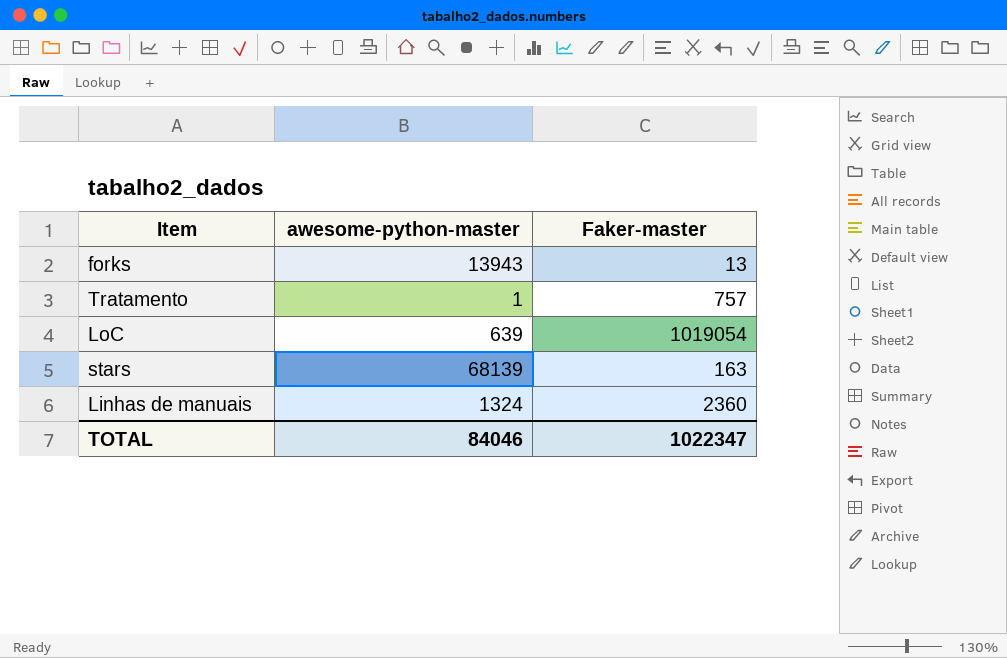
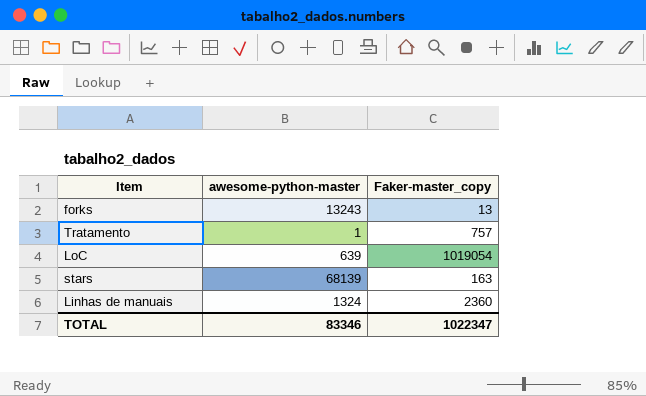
column name: Faker-master -> Faker-master_copy
forks | awesome-python-master: 13943 -> 13243
TOTAL | awesome-python-master: 84046 -> 83346

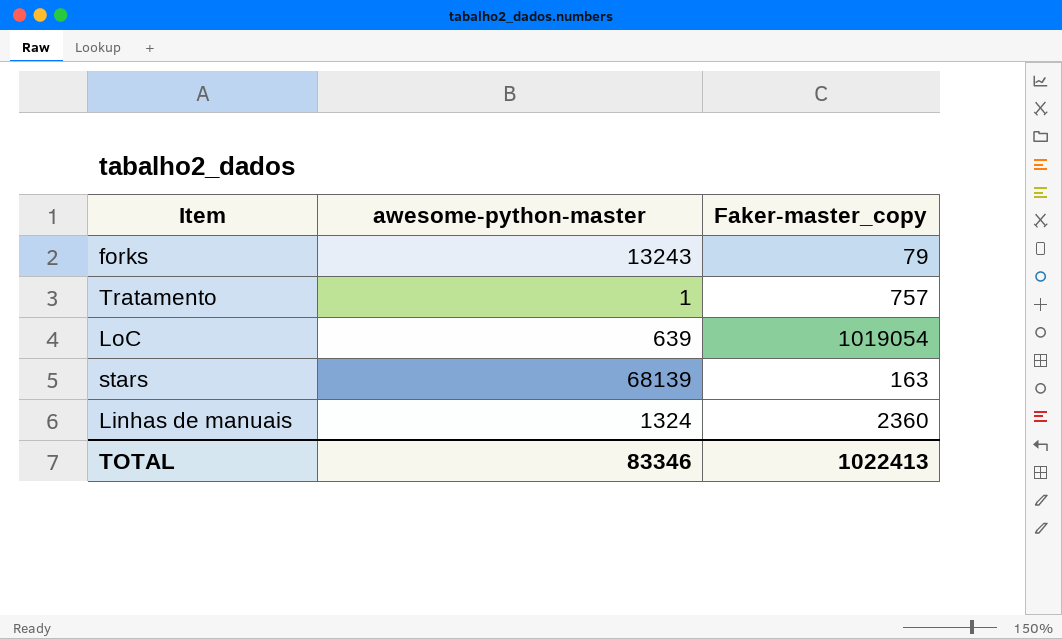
forks | Faker-master_copy: 13 -> 79
TOTAL | Faker-master_copy: 1022347 -> 1022413

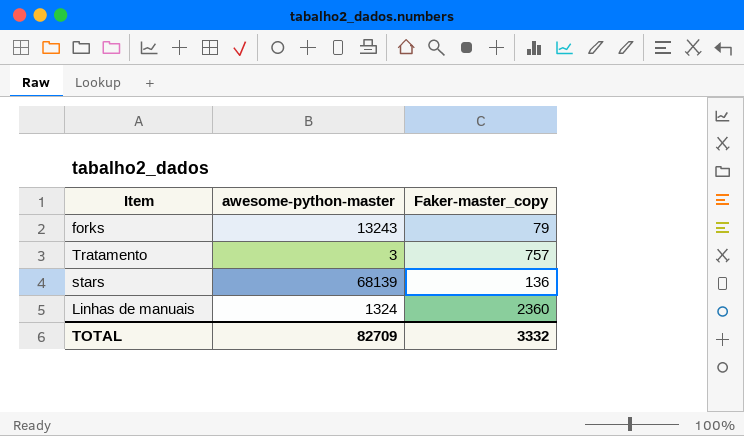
row LoC: 639 | 1019054 -> none
Tratamento | awesome-python-master: 1 -> 3
stars | Faker-master_copy: 163 -> 136
TOTAL | awesome-python-master: 83346 -> 82709
TOTAL | Faker-master_copy: 1022413 -> 3332

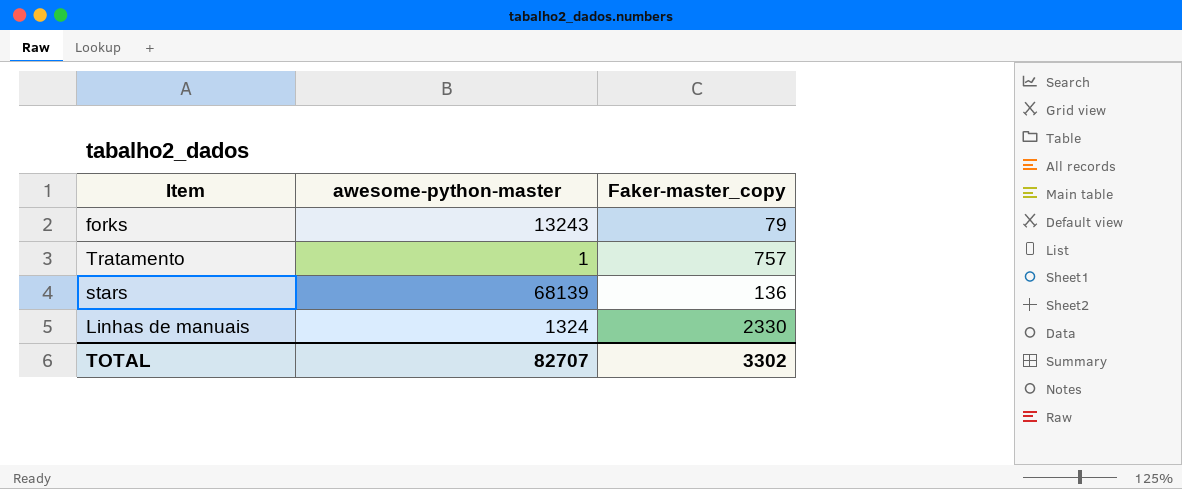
Tratamento | awesome-python-master: 3 -> 1
Linhas de manuais | Faker-master_copy: 2360 -> 2330
TOTAL | awesome-python-master: 82709 -> 82707
TOTAL | Faker-master_copy: 3332 -> 3302

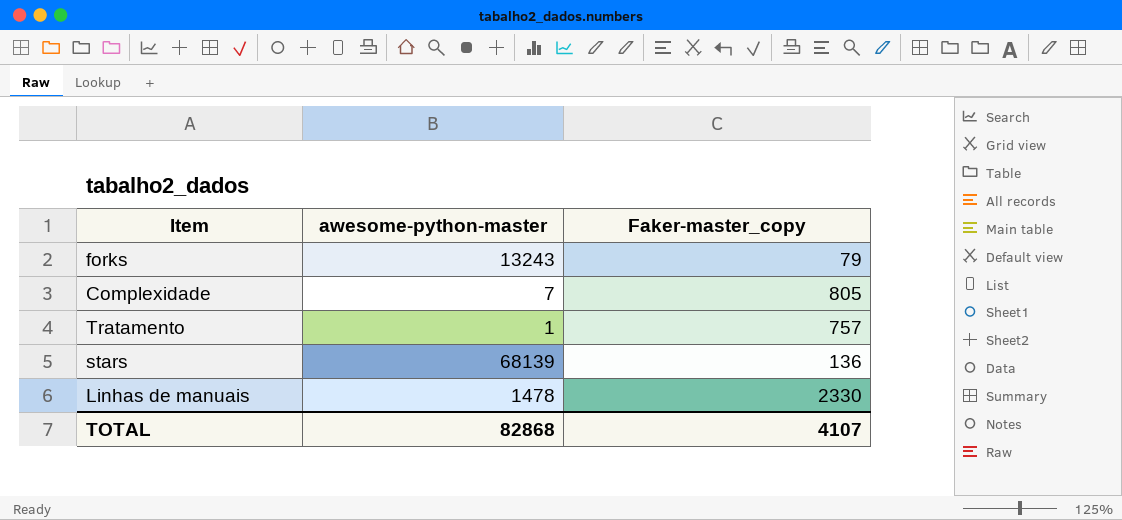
row Complexidade: none -> 7 | 805
Linhas de manuais | awesome-python-master: 1324 -> 1478
TOTAL | awesome-python-master: 82707 -> 82868
TOTAL | Faker-master_copy: 3302 -> 4107

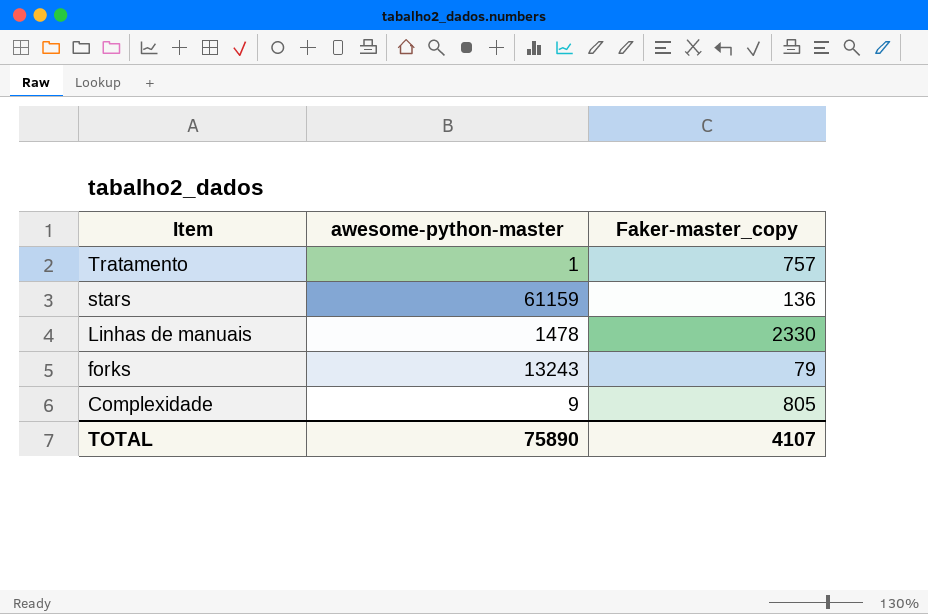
row order: none -> Item descending
stars | awesome-python-master: 68139 -> 61159
Complexidade | awesome-python-master: 7 -> 9
TOTAL | awesome-python-master: 82868 -> 75890

